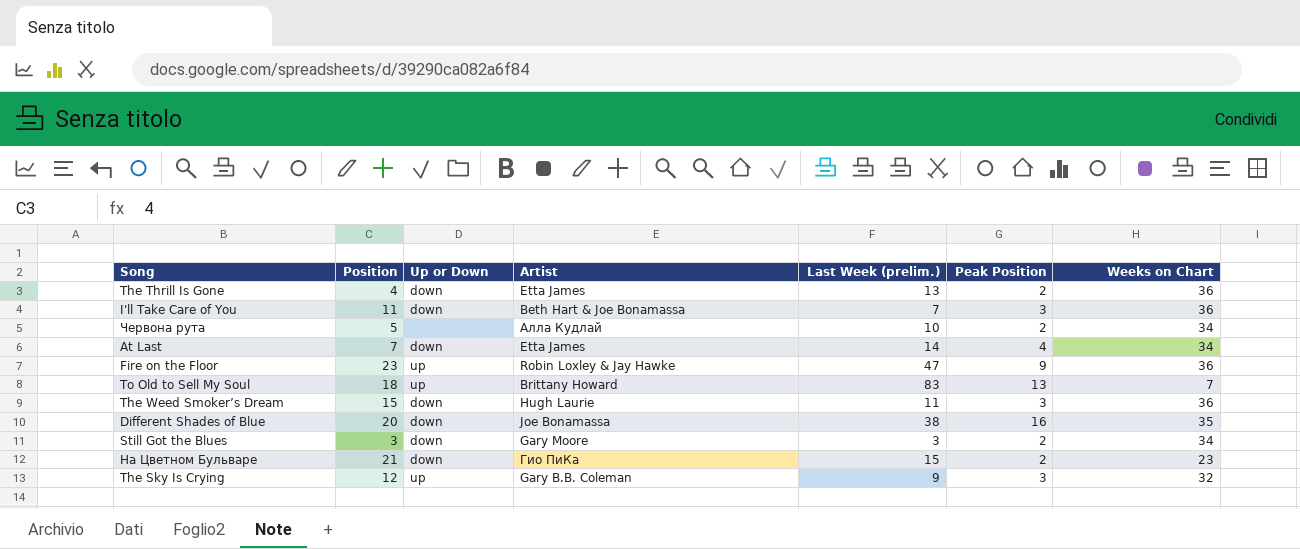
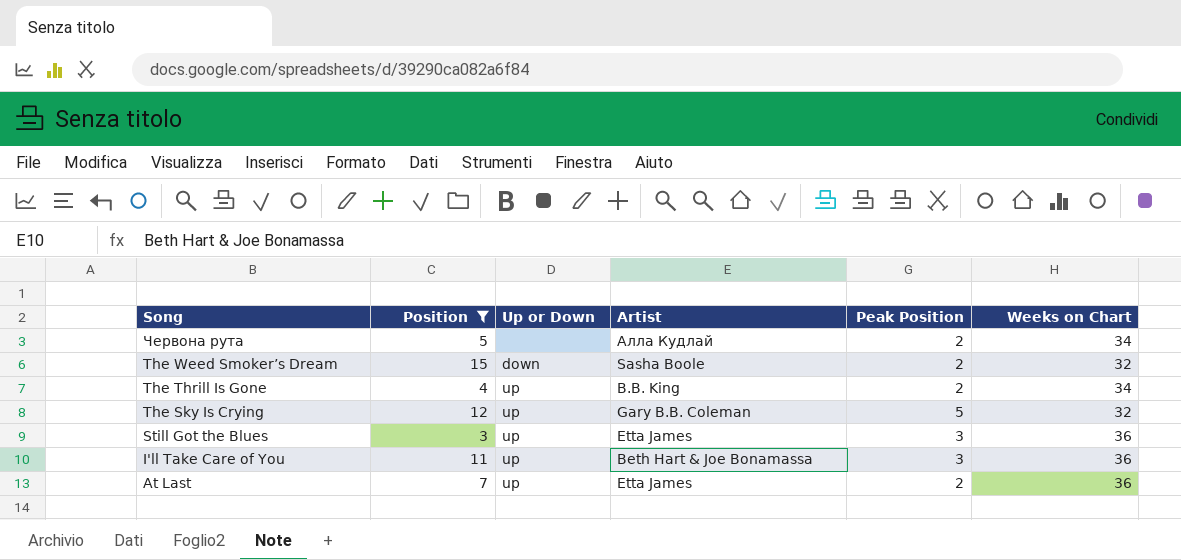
filter: none -> Position <= 15
row order: none -> Song descending
column Last Week (prelim.) | position: 5 -> none
The Weed Smokerʼs Dream | Artist: Hugh Laurie -> Sasha Boole
The Weed Smokerʼs Dream | Peak Position: 3 -> 2
The Weed Smokerʼs Dream | Weeks on Chart: 36 -> 32
The Thrill Is Gone | Up or Down: down -> up
The Thrill Is Gone | Artist: Etta James -> B.B. King
The Thrill Is Gone | Weeks on Chart: 36 -> 34
The Sky Is Crying | Peak Position: 3 -> 5
Still Got the Blues | Up or Down: down -> up
Still Got the Blues | Artist: Gary Moore -> Etta James
Still Got the Blues | Peak Position: 2 -> 3
Still Got the Blues | Weeks on Chart: 34 -> 36
I'll Take Care of You | Up or Down: down -> up
At Last | Up or Down: down -> up
At Last | Peak Position: 4 -> 2
At Last | Weeks on Chart: 34 -> 36

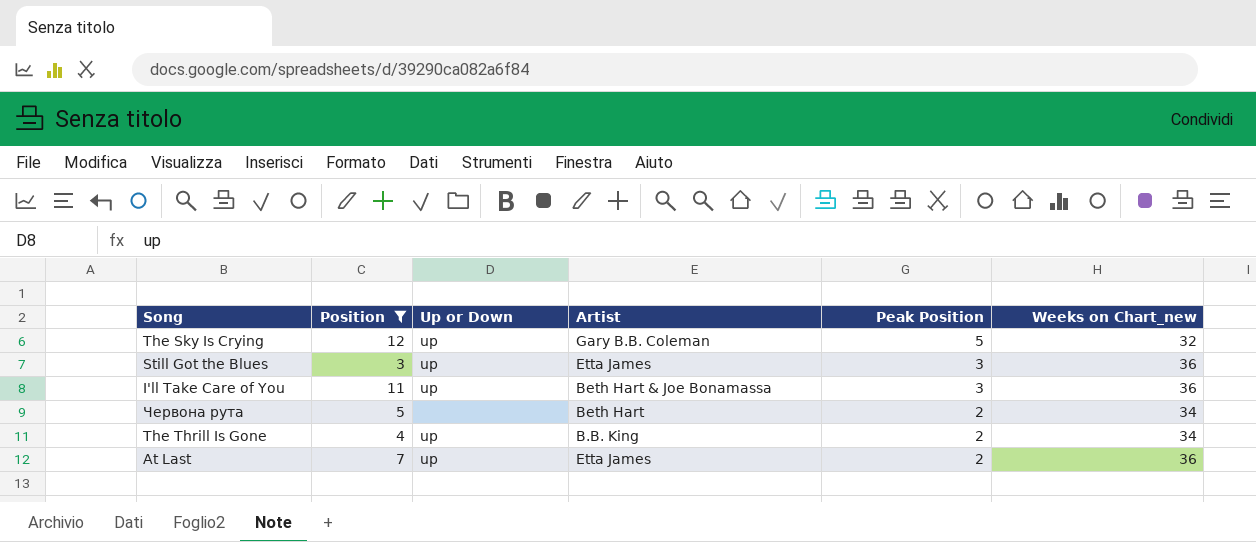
row order: Song descending -> Peak Position descending
column name: Weeks on Chart -> Weeks on Chart_new
row The Weed Smokerʼs Dream: 15 | down | Sasha Boole | 2 | 32 -> none
Червона рута | Artist: Алла Кудлай -> Beth Hart

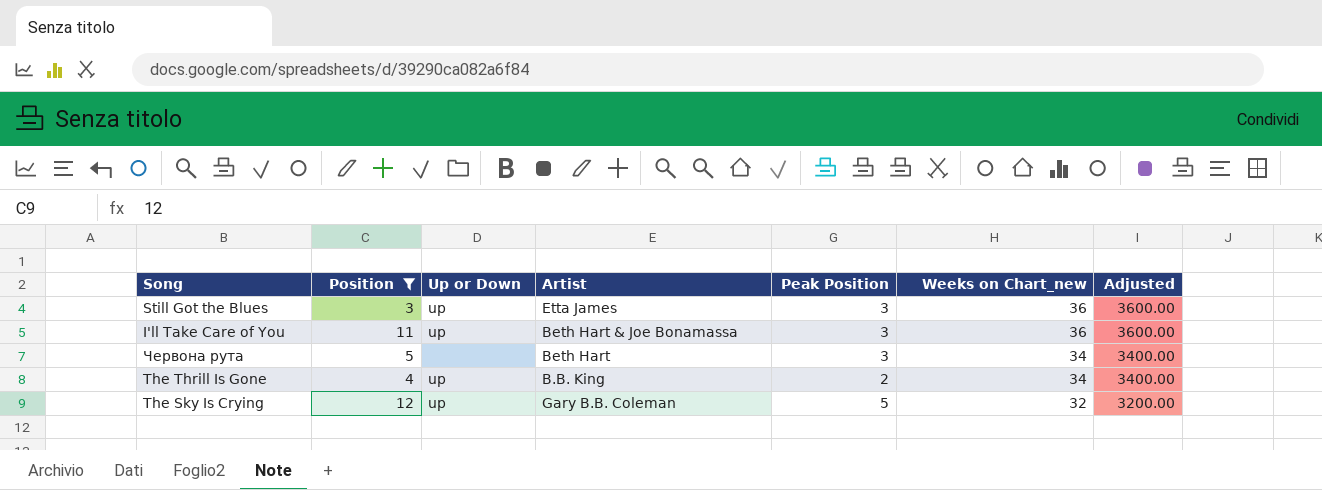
row order: Peak Position descending -> Weeks on Chart_new descending
column Adjusted | formula: none -> [Weeks on Chart_new] * 100
row At Last: 7 | up | Etta James | 2 | 36 -> none
Червона рута | Peak Position: 2 -> 3

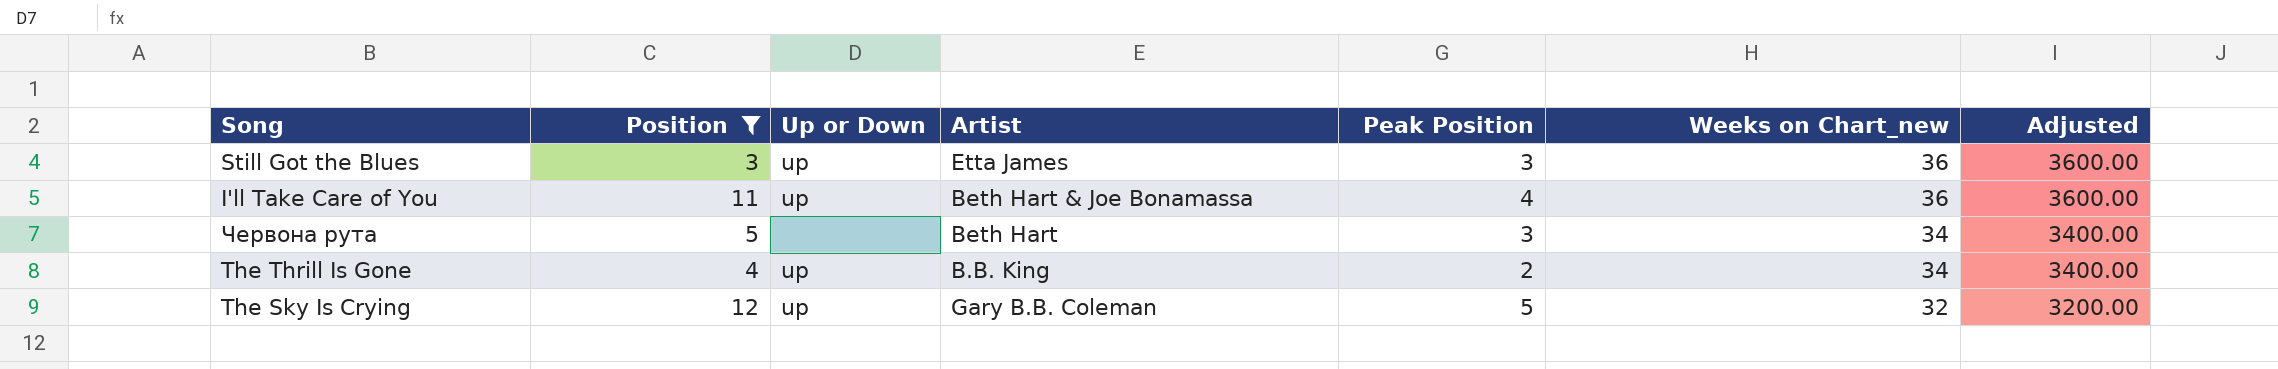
I'll Take Care of You | Peak Position: 3 -> 4

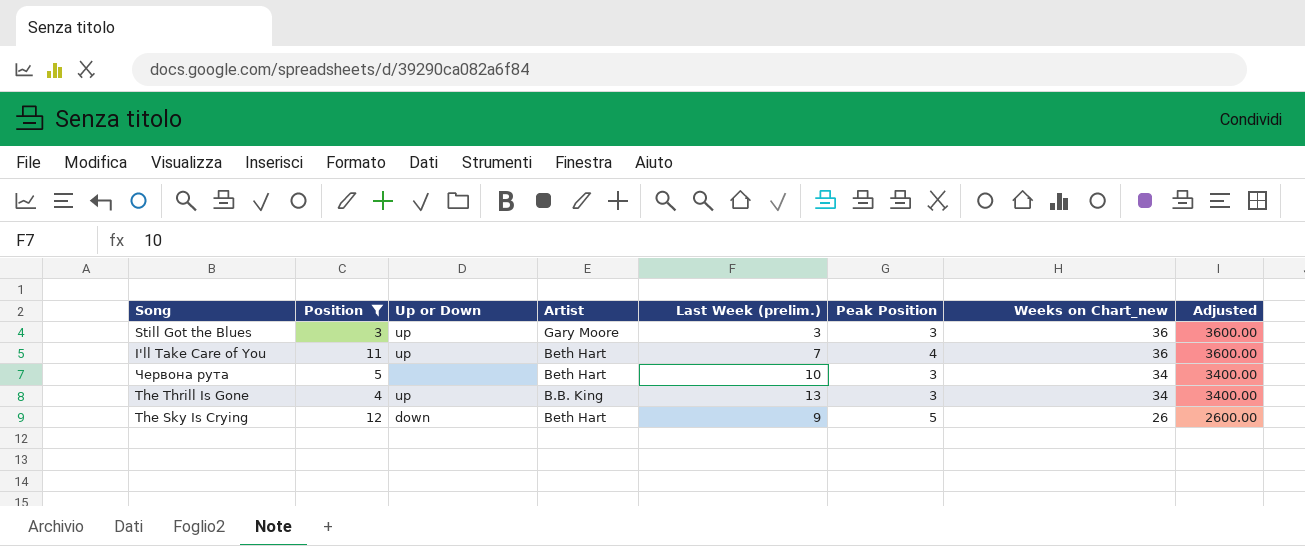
column Last Week (prelim.) | position: none -> 5
Still Got the Blues | Artist: Etta James -> Gary Moore
I'll Take Care of You | Artist: Beth Hart & Joe Bonamassa -> Beth Hart
The Thrill Is Gone | Peak Position: 2 -> 3
The Sky Is Crying | Up or Down: up -> down
The Sky Is Crying | Artist: Gary B.B. Coleman -> Beth Hart
The Sky Is Crying | Weeks on Chart_new: 32 -> 26
The Sky Is Crying | Adjusted: 3200.00 -> 2600.00

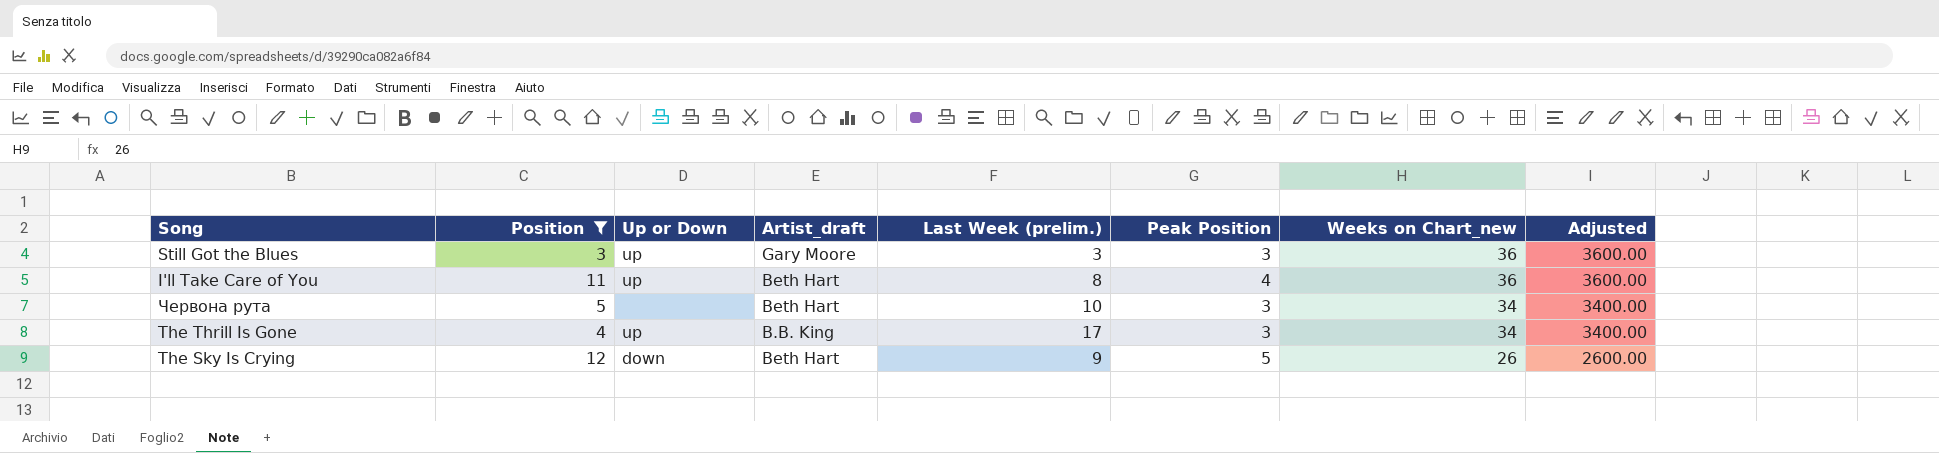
column name: Artist -> Artist_draft
I'll Take Care of You | Last Week (prelim.): 7 -> 8
The Thrill Is Gone | Last Week (prelim.): 13 -> 17

